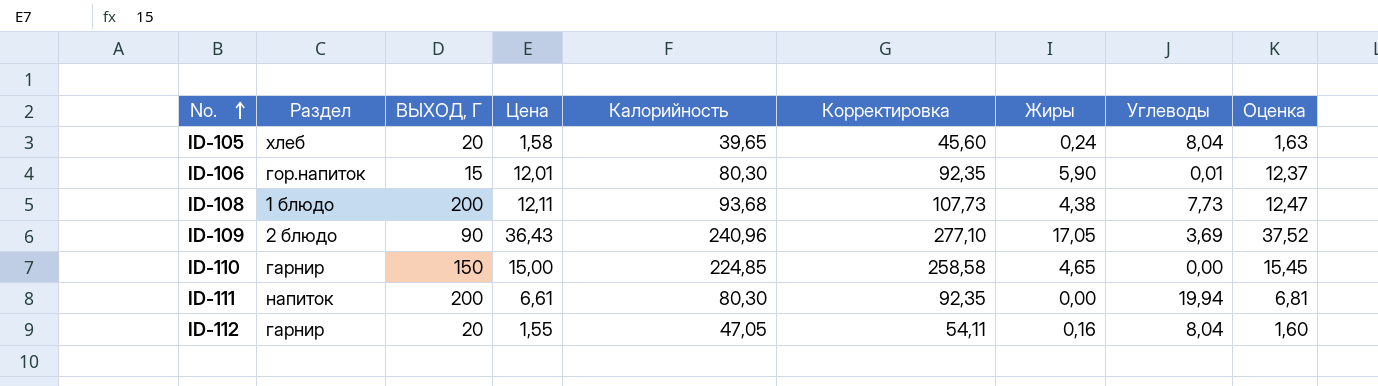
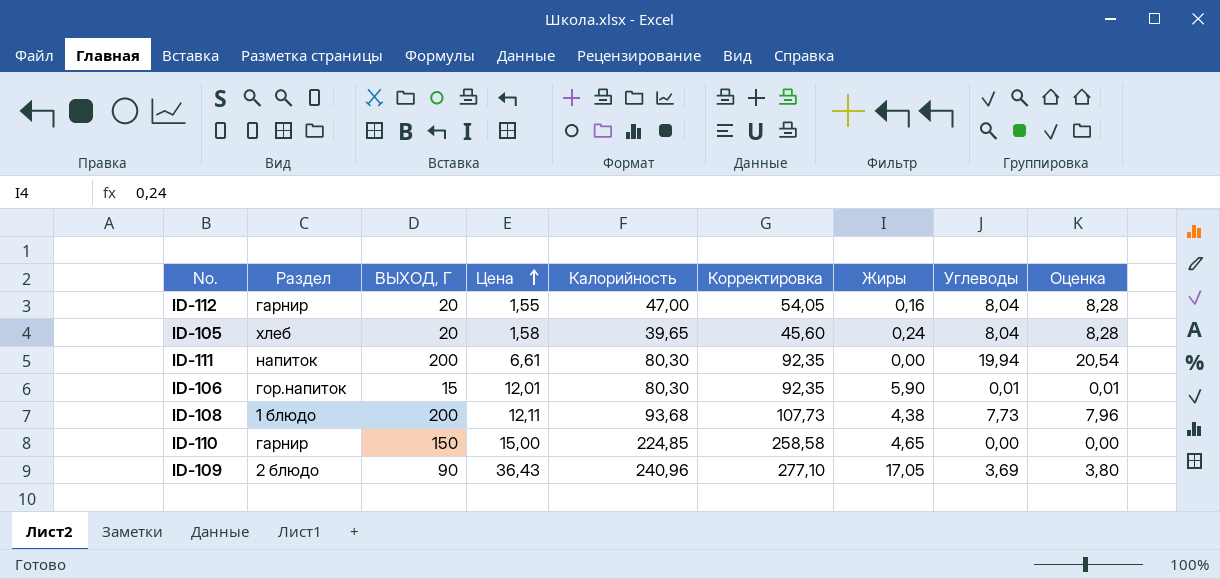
row order: No. ascending -> Цена ascending
column Оценка | formula: [Цена] * 1,03 -> [Углеводы] * 1,03
ID-112 | Калорийность: 47,05 -> 47,00
ID-112 | Корректировка: 54,11 -> 54,05

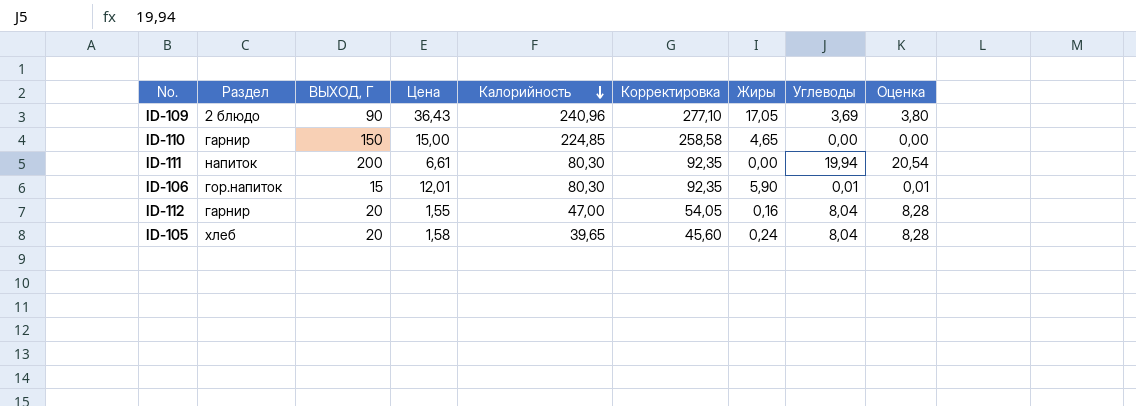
row order: Цена ascending -> Калорийность descending
row ID-108: 1 блюдо | 200 | 12,11 | 93,68 | 107,73 | 4,38 | 7,73 | 7,96 -> none

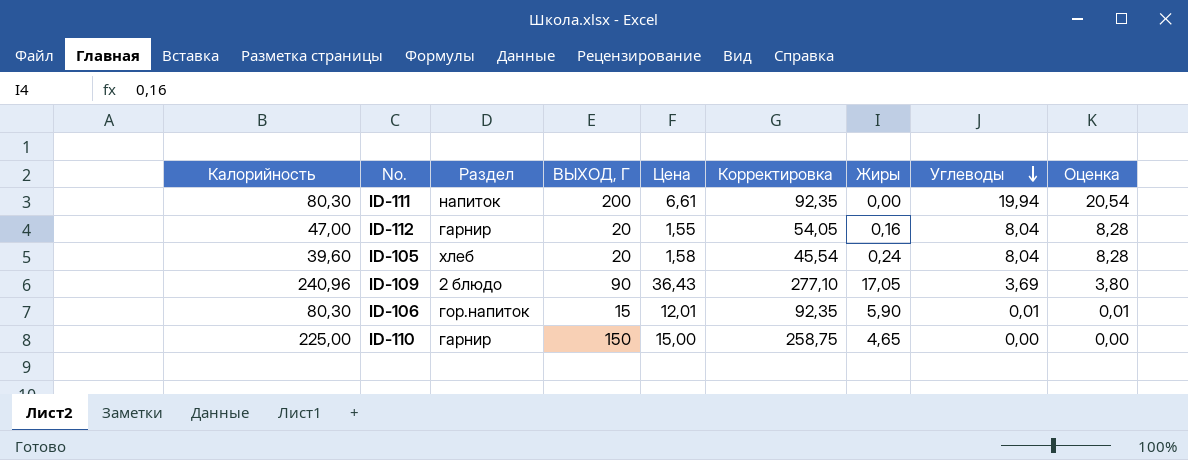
row order: Калорийность descending -> Углеводы descending
column Калорийность | position: 5 -> 1
ID-105 | Калорийность: 39,65 -> 39,60
ID-105 | Корректировка: 45,60 -> 45,54
ID-110 | Калорийность: 224,85 -> 225,00
ID-110 | Корректировка: 258,58 -> 258,75

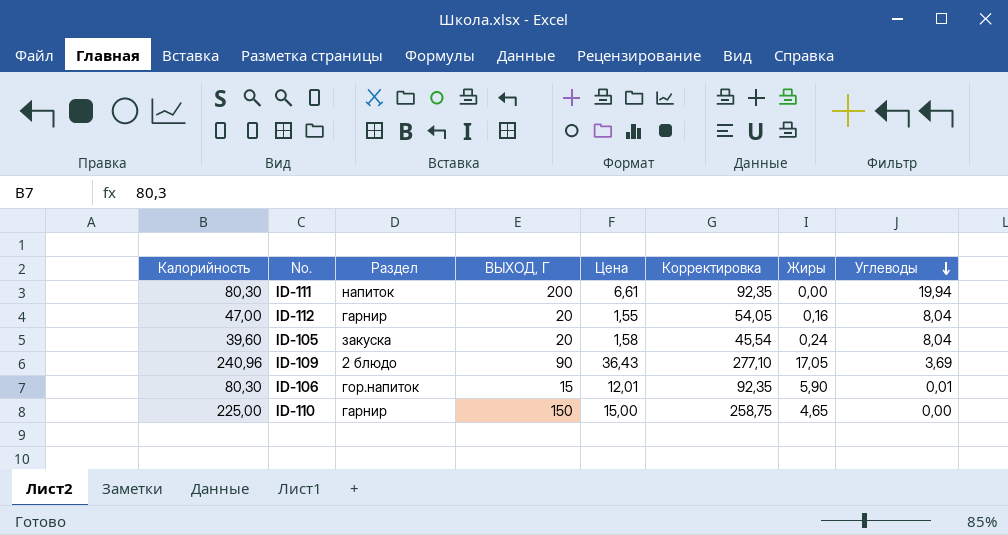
column Оценка | formula: [Углеводы] * 1,03 -> none
ID-105 | Раздел: хлеб -> закуска

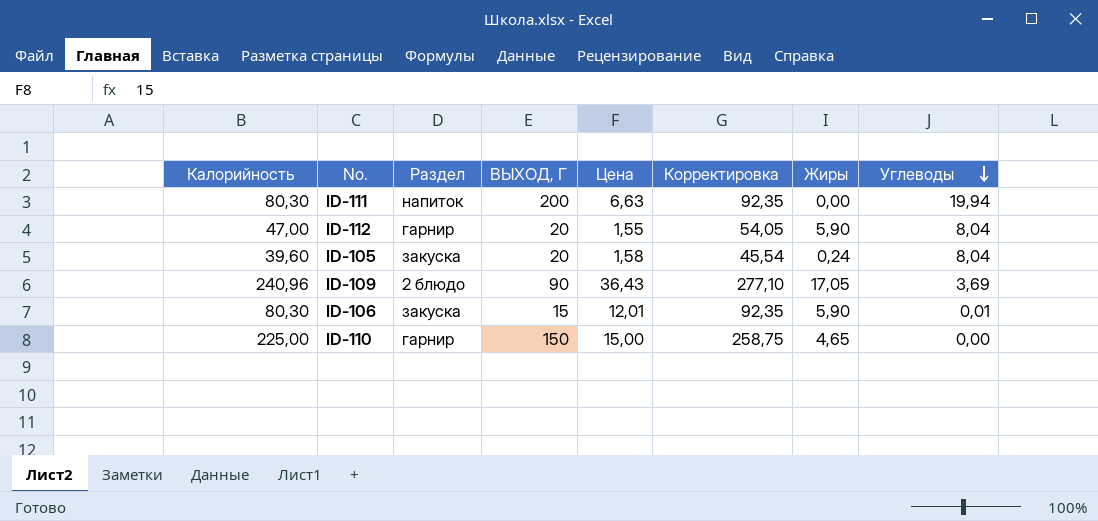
ID-111 | Цена: 6,61 -> 6,63
ID-112 | Жиры: 0,16 -> 5,90
ID-106 | Раздел: гор.напиток -> закуска

